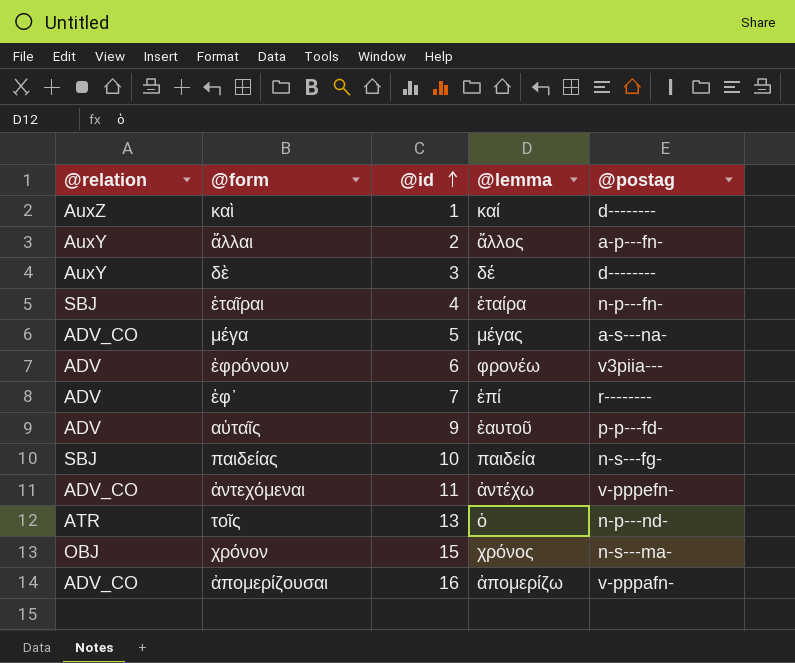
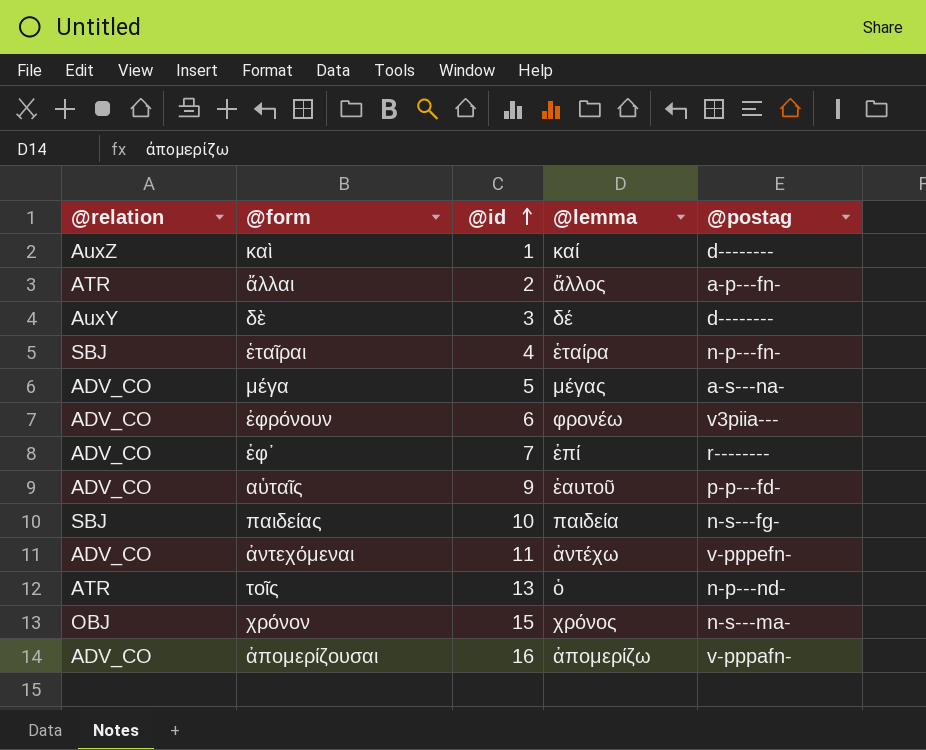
ἄλλαι | @relation: AuxY -> ATR
ἐφρόνουν | @relation: ADV -> ADV_CO
ἐφ᾽ | @relation: ADV -> ADV_CO
αὑταῖς | @relation: ADV -> ADV_CO

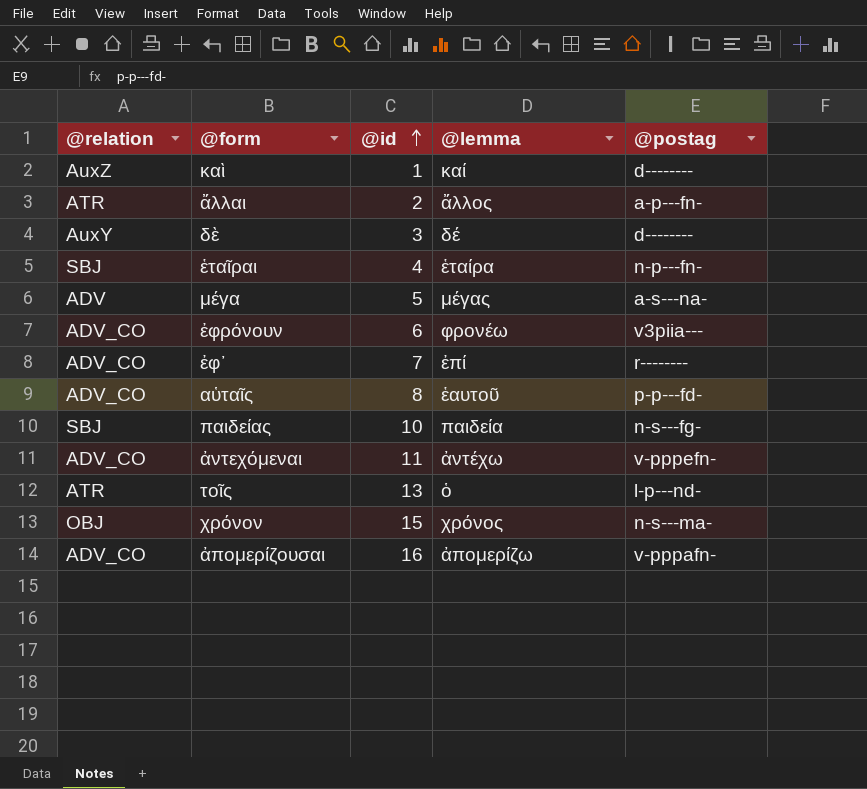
μέγα | @relation: ADV_CO -> ADV
αὑταῖς | @id: 9 -> 8
τοῖς | @postag: n-p---nd- -> l-p---nd-

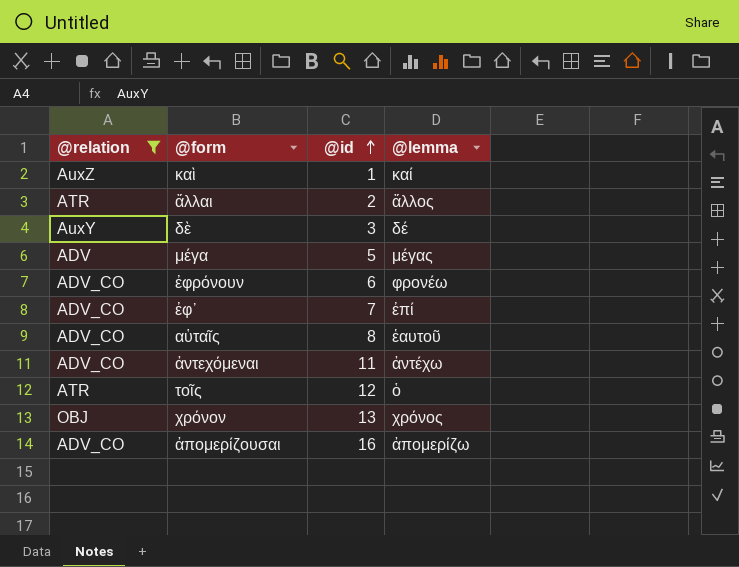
filter: none -> @relation != SBJ
column @postag | position: 5 -> none
τοῖς | @id: 13 -> 12
χρόνον | @id: 15 -> 13

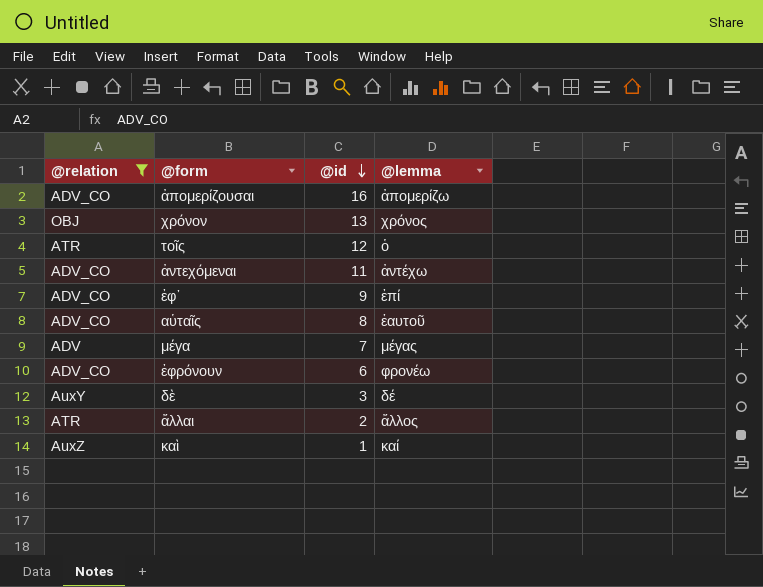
row order: @id ascending -> @id descending
ἐφ᾽ | @id: 7 -> 9
μέγα | @id: 5 -> 7

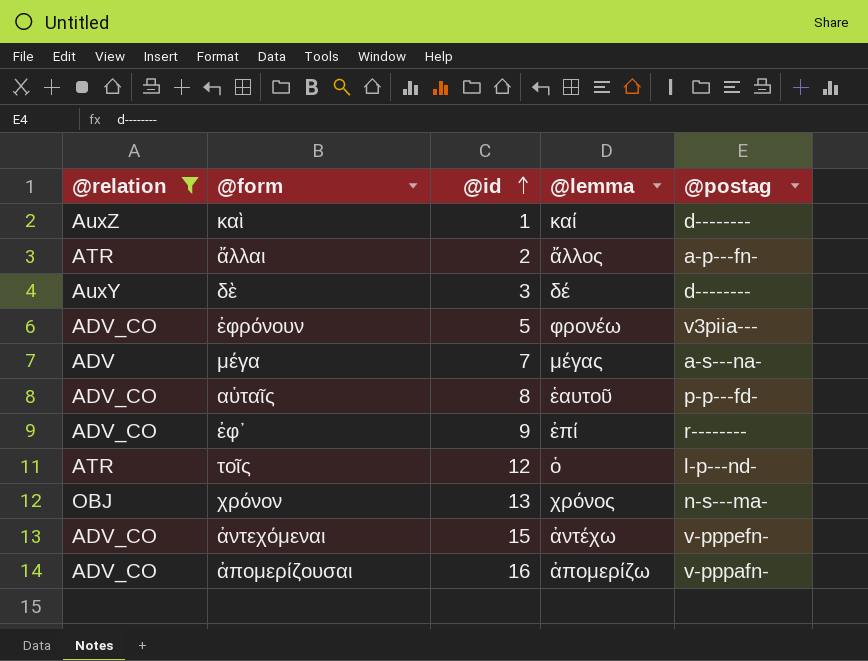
row order: @id descending -> @id ascending
column @postag | position: none -> 5
ἐφρόνουν | @id: 6 -> 5
ἀντεχόμεναι | @id: 11 -> 15

